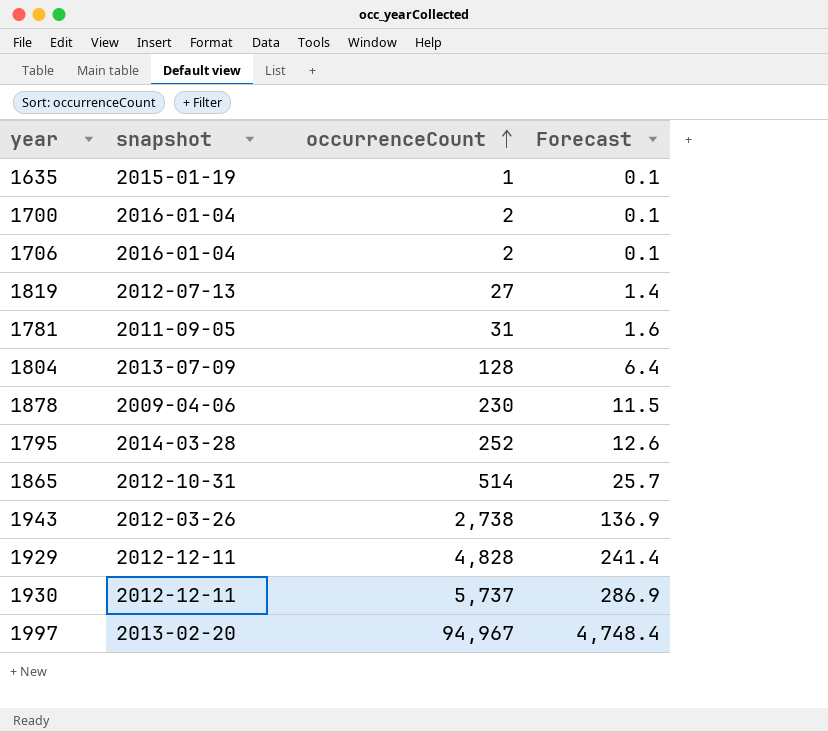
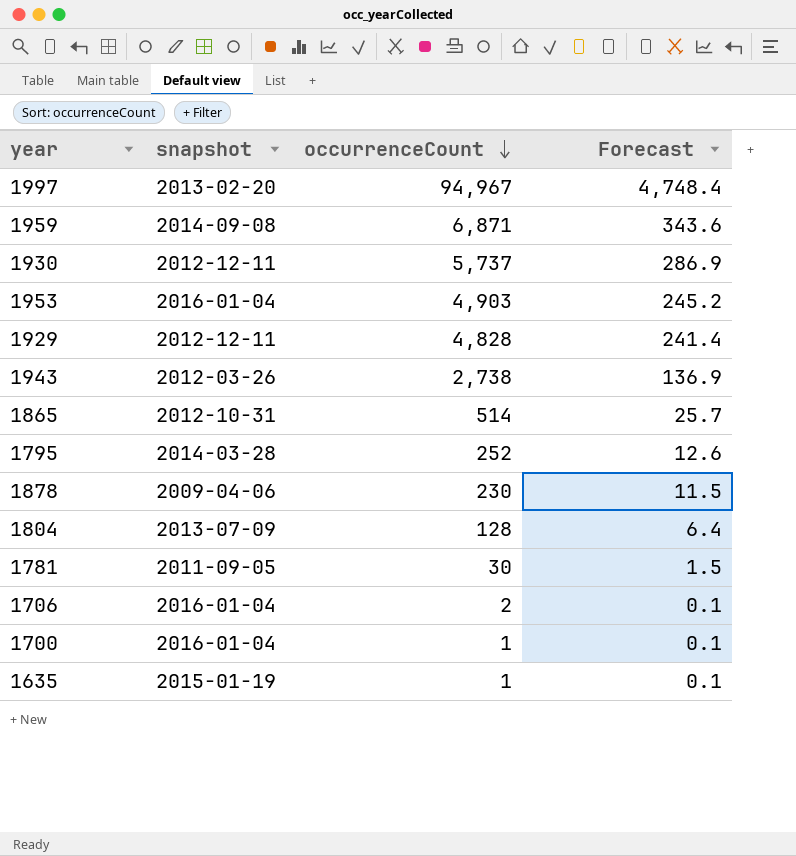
row order: occurrenceCount ascending -> occurrenceCount descending
row 1819: 2012-07-13 | 27 | 1.4 -> none
row 1959: none -> 2014-09-08 | 6,871 | 343.6
row 1953: none -> 2016-01-04 | 4,903 | 245.2
1781 | occurrenceCount: 31 -> 30
1781 | Forecast: 1.6 -> 1.5
1700 | occurrenceCount: 2 -> 1

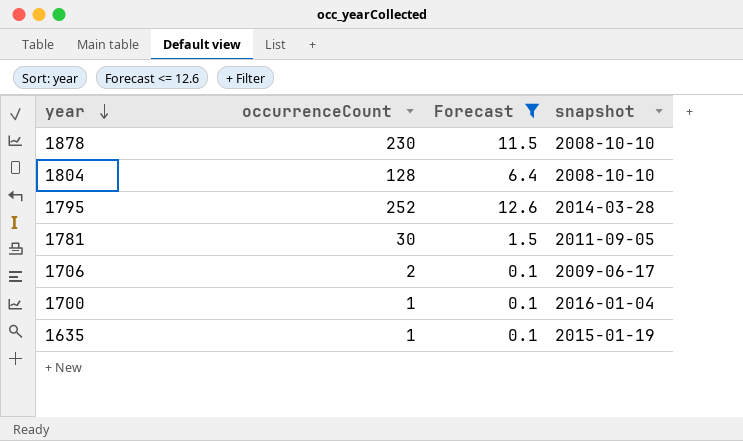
filter: none -> Forecast <= 12.6
row order: occurrenceCount descending -> year descending
column snapshot | position: 2 -> 4
1878 | snapshot: 2009-04-06 -> 2008-10-10
1804 | snapshot: 2013-07-09 -> 2008-10-10
1706 | snapshot: 2016-01-04 -> 2009-06-17

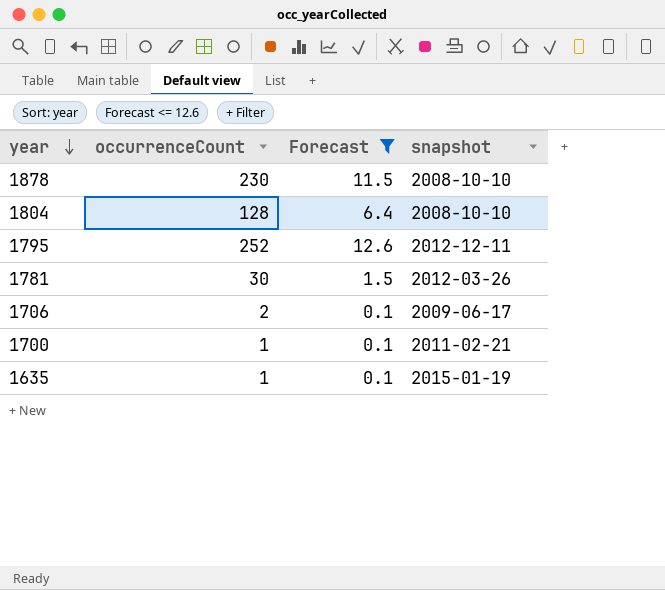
1795 | snapshot: 2014-03-28 -> 2012-12-11
1781 | snapshot: 2011-09-05 -> 2012-03-26
1700 | snapshot: 2016-01-04 -> 2011-02-21

